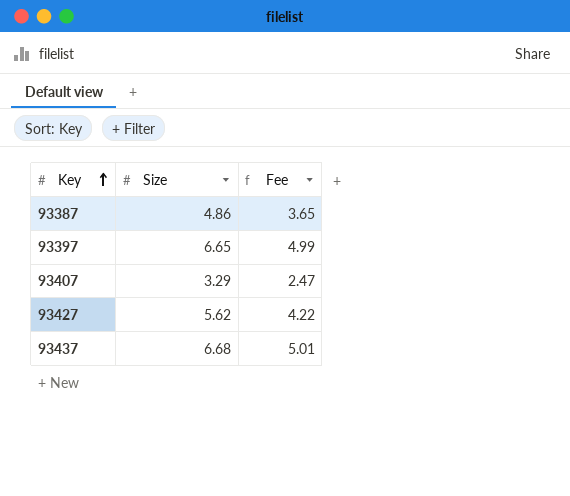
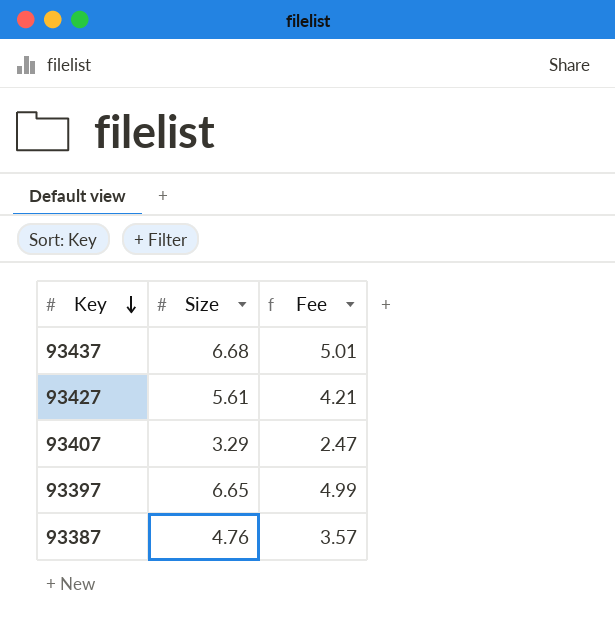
row order: Key ascending -> Key descending
93427 | Size: 5.62 -> 5.61
93427 | Fee: 4.22 -> 4.21
93387 | Size: 4.86 -> 4.76
93387 | Fee: 3.65 -> 3.57

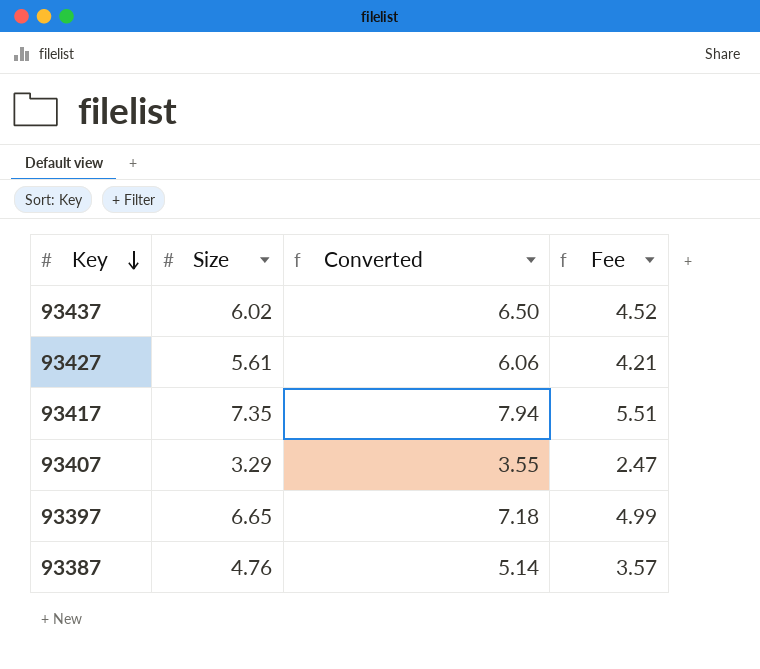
column Converted | formula: none -> [Size] * 1.08
93437 | Size: 6.68 -> 6.02
93437 | Fee: 5.01 -> 4.52
row 93417: none -> 7.35 | 7.94 | 5.51

